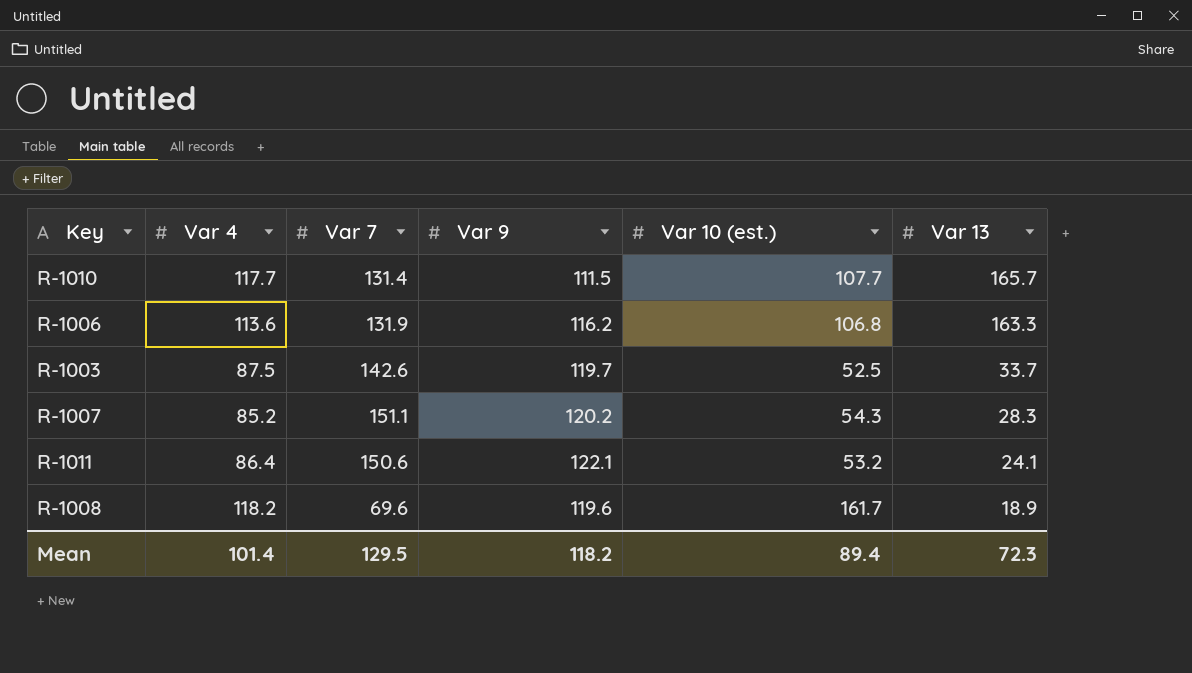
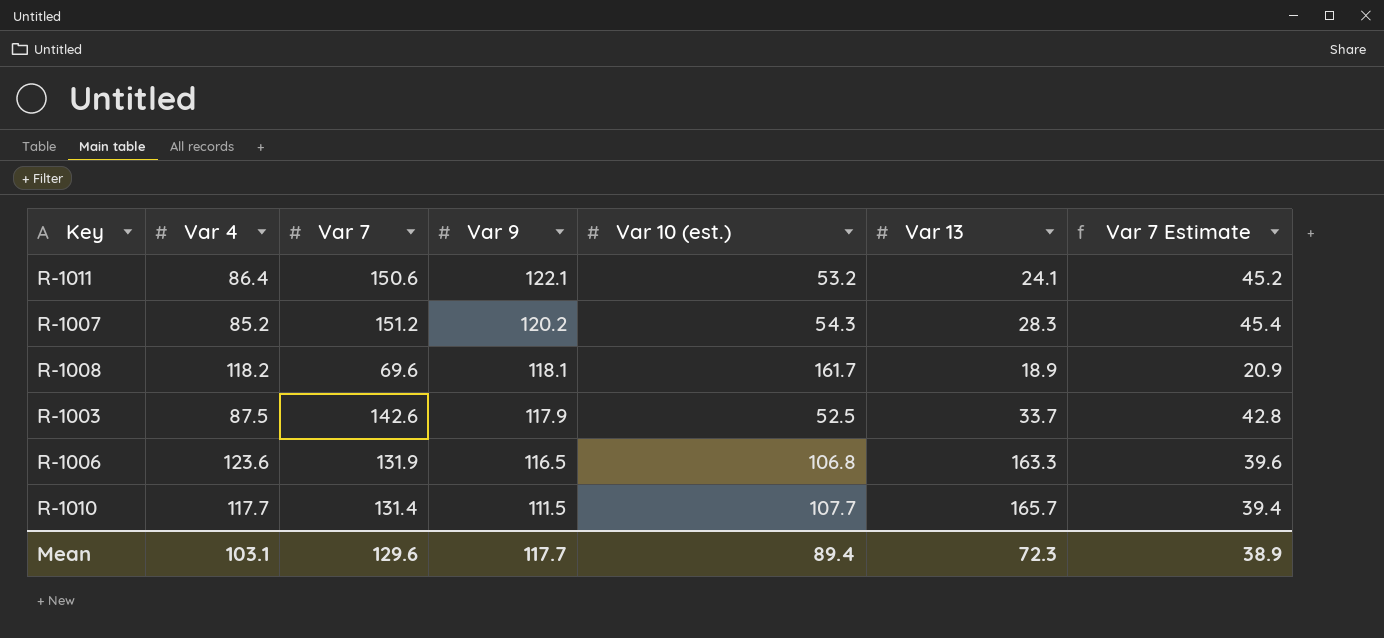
row order: Var 13 descending -> Var 9 descending
column Var 7 Estimate | formula: none -> [Var 7] * 0.3
R-1007 | Var 7: 151.1 -> 151.2
R-1008 | Var 9: 119.6 -> 118.1
R-1003 | Var 9: 119.7 -> 117.9
R-1006 | Var 4: 113.6 -> 123.6
R-1006 | Var 9: 116.2 -> 116.5
Mean | Var 4: 101.4 -> 103.1
Mean | Var 7: 129.5 -> 129.6
Mean | Var 9: 118.2 -> 117.7

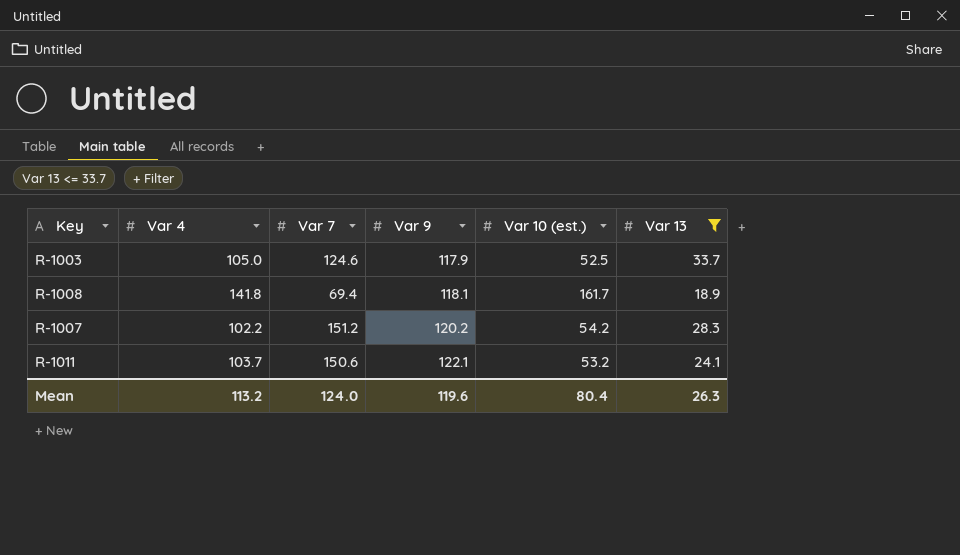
filter: none -> Var 13 <= 33.7
row order: Var 9 descending -> Var 9 ascending
column Var 7 Estimate | formula: [Var 7] * 0.3 -> none
R-1003 | Var 4: 87.5 -> 105.0
R-1003 | Var 7: 142.6 -> 124.6
R-1008 | Var 4: 118.2 -> 141.8
R-1008 | Var 7: 69.6 -> 69.4
R-1007 | Var 4: 85.2 -> 102.2
R-1007 | Var 10 (est.): 54.3 -> 54.2
R-1011 | Var 4: 86.4 -> 103.7
Mean | Var 4: 103.1 -> 113.2
Mean | Var 7: 129.6 -> 124.0
Mean | Var 9: 117.7 -> 119.6
Mean | Var 10 (est.): 89.4 -> 80.4
Mean | Var 13: 72.3 -> 26.3

